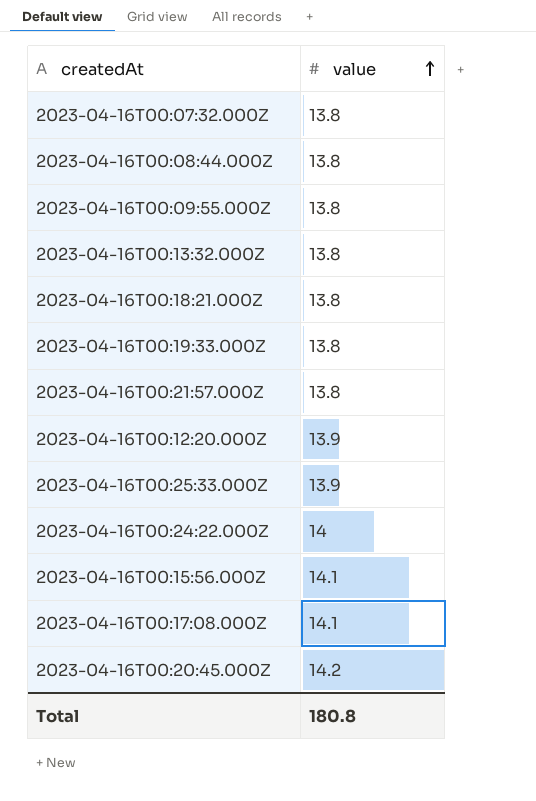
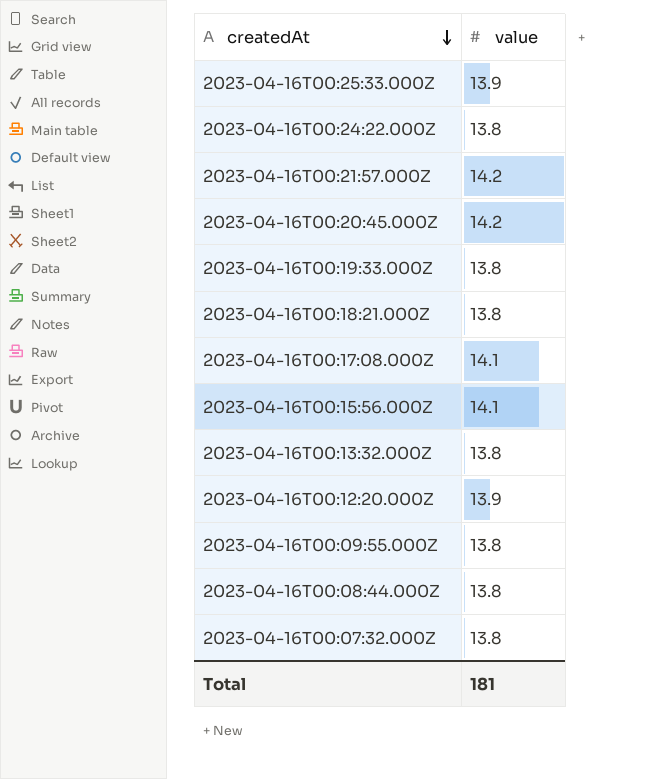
row order: value ascending -> createdAt descending
2023-04-16T00:24:22.000Z | value: 14 -> 13.8
2023-04-16T00:21:57.000Z | value: 13.8 -> 14.2
Total | value: 180.8 -> 181

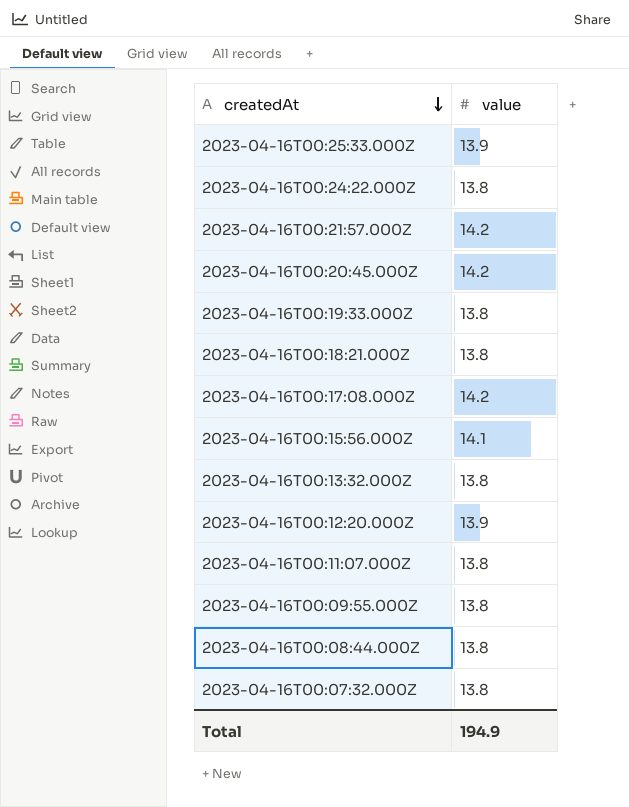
2023-04-16T00:17:08.000Z | value: 14.1 -> 14.2
row 2023-04-16T00:11:07.000Z: none -> 13.8
Total | value: 181 -> 194.9

